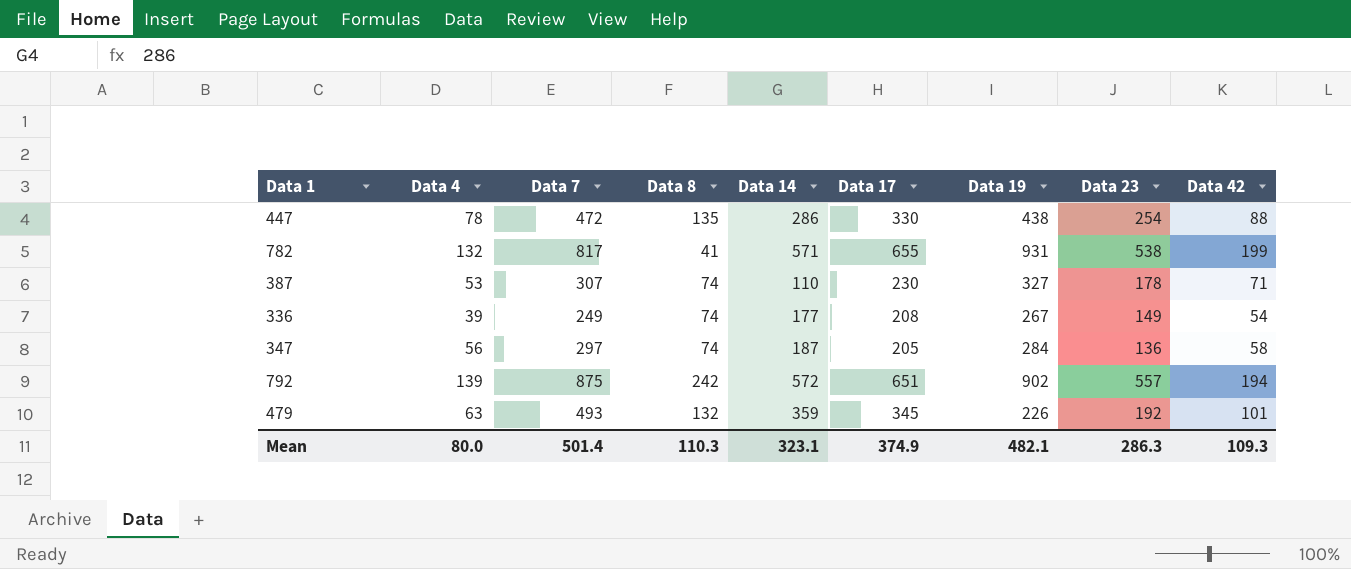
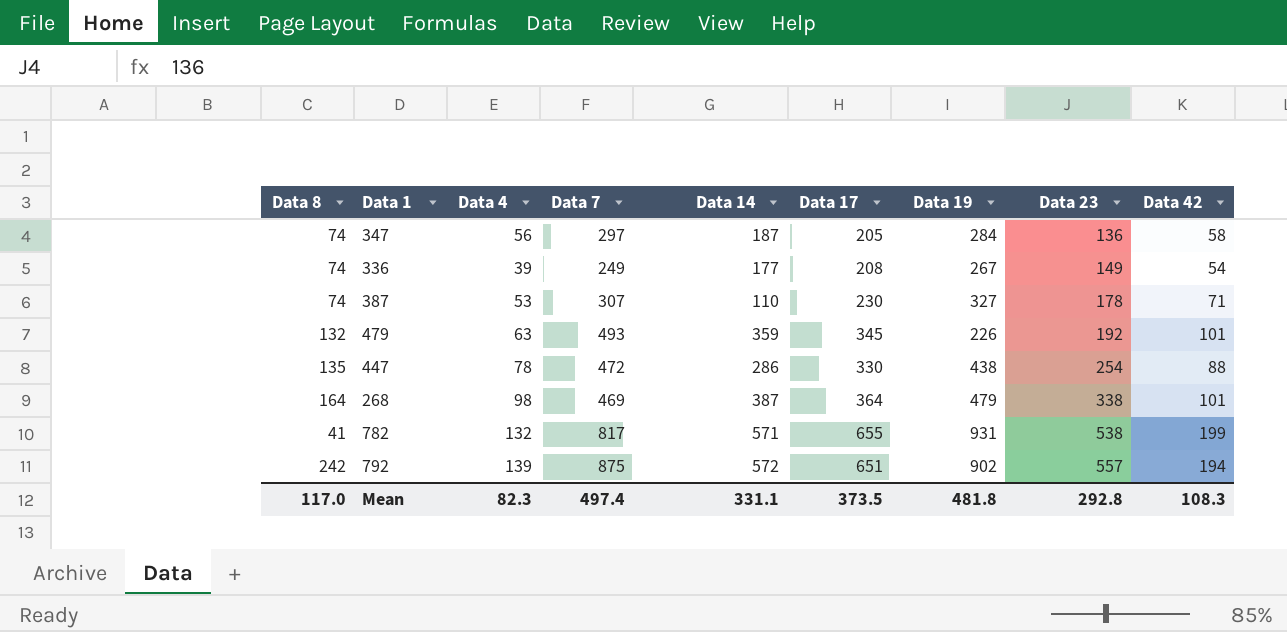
row order: none -> Data 23 ascending
column Data 8 | position: 4 -> 1
row 268: none -> 164 | 98 | 469 | 387 | 364 | 479 | 338 | 101
Mean | Data 8: 110.3 -> 117.0
Mean | Data 4: 80.0 -> 82.3
Mean | Data 7: 501.4 -> 497.4
Mean | Data 14: 323.1 -> 331.1
Mean | Data 17: 374.9 -> 373.5
Mean | Data 19: 482.1 -> 481.8
Mean | Data 23: 286.3 -> 292.8
Mean | Data 42: 109.3 -> 108.3

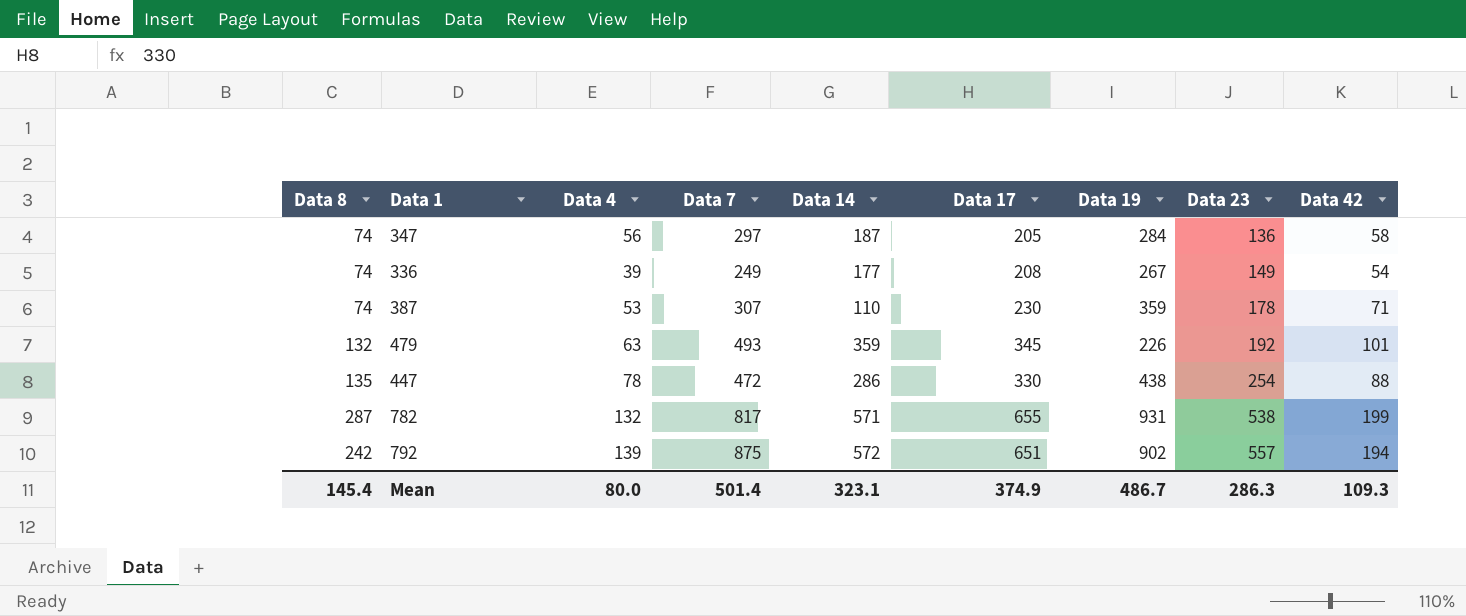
row 268: 164 | 98 | 469 | 387 | 364 | 479 | 338 | 101 -> none
387 | Data 19: 327 -> 359
782 | Data 8: 41 -> 287
Mean | Data 8: 117.0 -> 145.4
Mean | Data 4: 82.3 -> 80.0
Mean | Data 7: 497.4 -> 501.4
Mean | Data 14: 331.1 -> 323.1
Mean | Data 17: 373.5 -> 374.9
Mean | Data 19: 481.8 -> 486.7
Mean | Data 23: 292.8 -> 286.3
Mean | Data 42: 108.3 -> 109.3

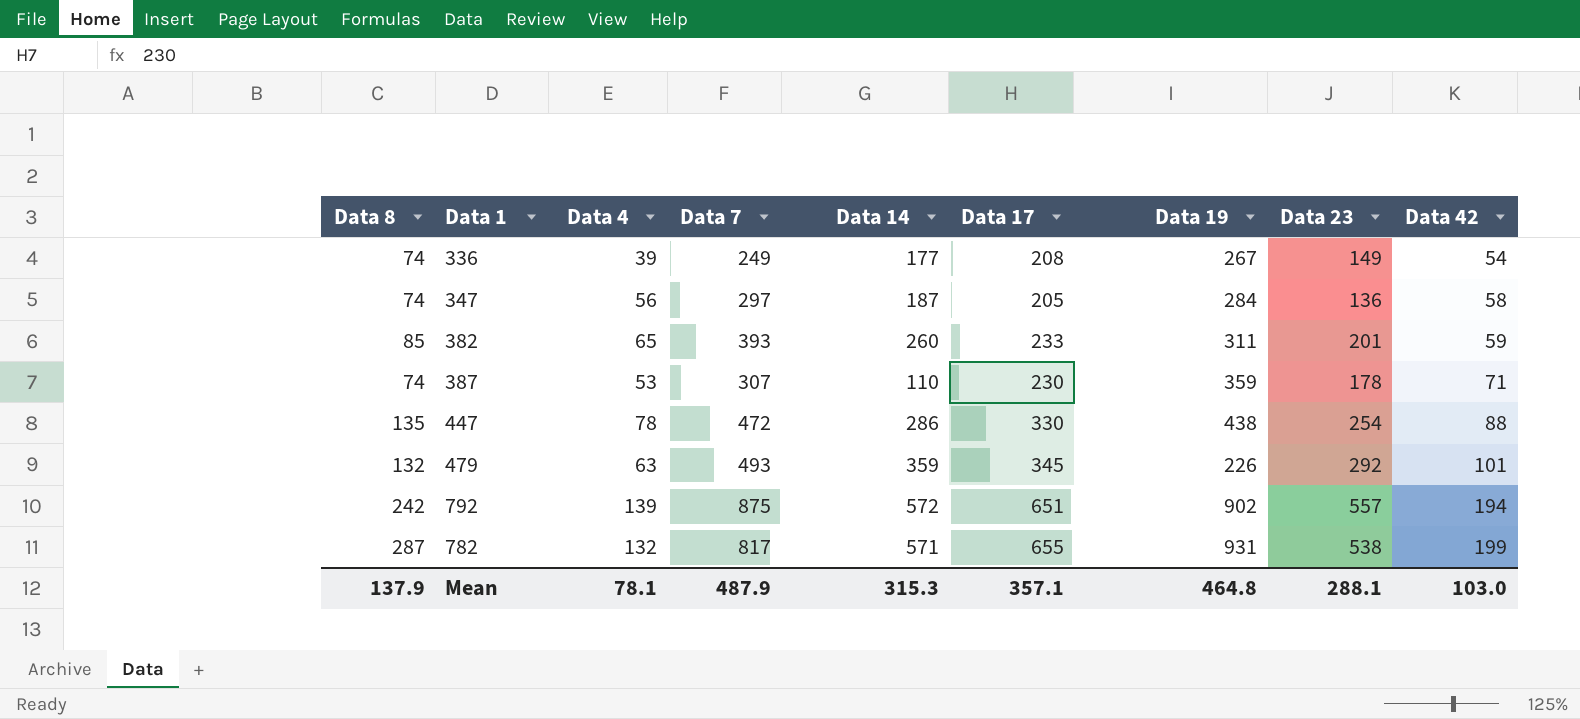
row order: Data 23 ascending -> Data 42 ascending
row 382: none -> 85 | 65 | 393 | 260 | 233 | 311 | 201 | 59
479 | Data 23: 192 -> 292
Mean | Data 8: 145.4 -> 137.9
Mean | Data 4: 80.0 -> 78.1
Mean | Data 7: 501.4 -> 487.9
Mean | Data 14: 323.1 -> 315.3
Mean | Data 17: 374.9 -> 357.1
Mean | Data 19: 486.7 -> 464.8
Mean | Data 23: 286.3 -> 288.1
Mean | Data 42: 109.3 -> 103.0

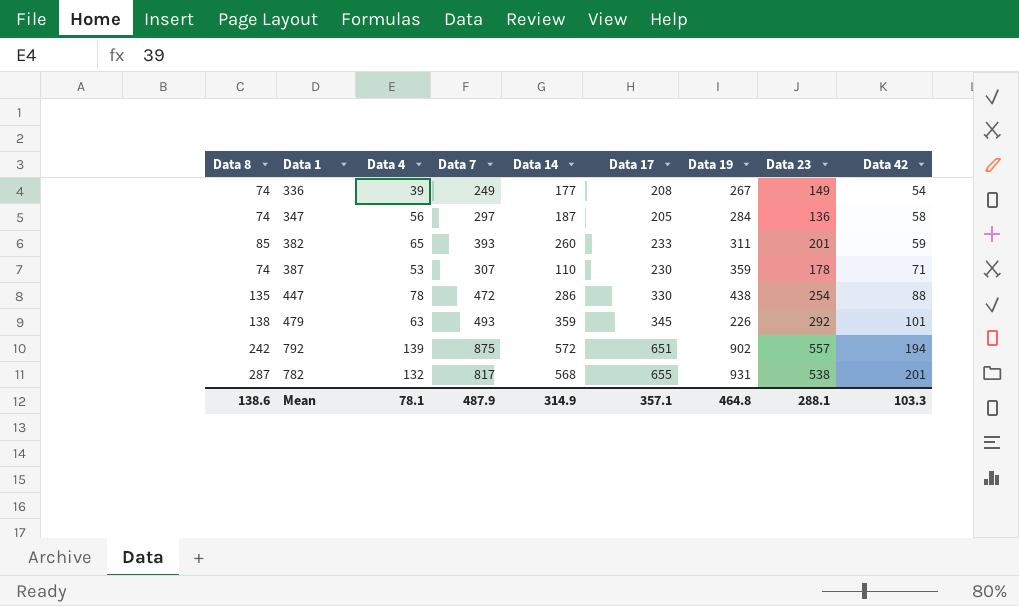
479 | Data 8: 132 -> 138
782 | Data 14: 571 -> 568
782 | Data 42: 199 -> 201
Mean | Data 8: 137.9 -> 138.6
Mean | Data 14: 315.3 -> 314.9
Mean | Data 42: 103.0 -> 103.3

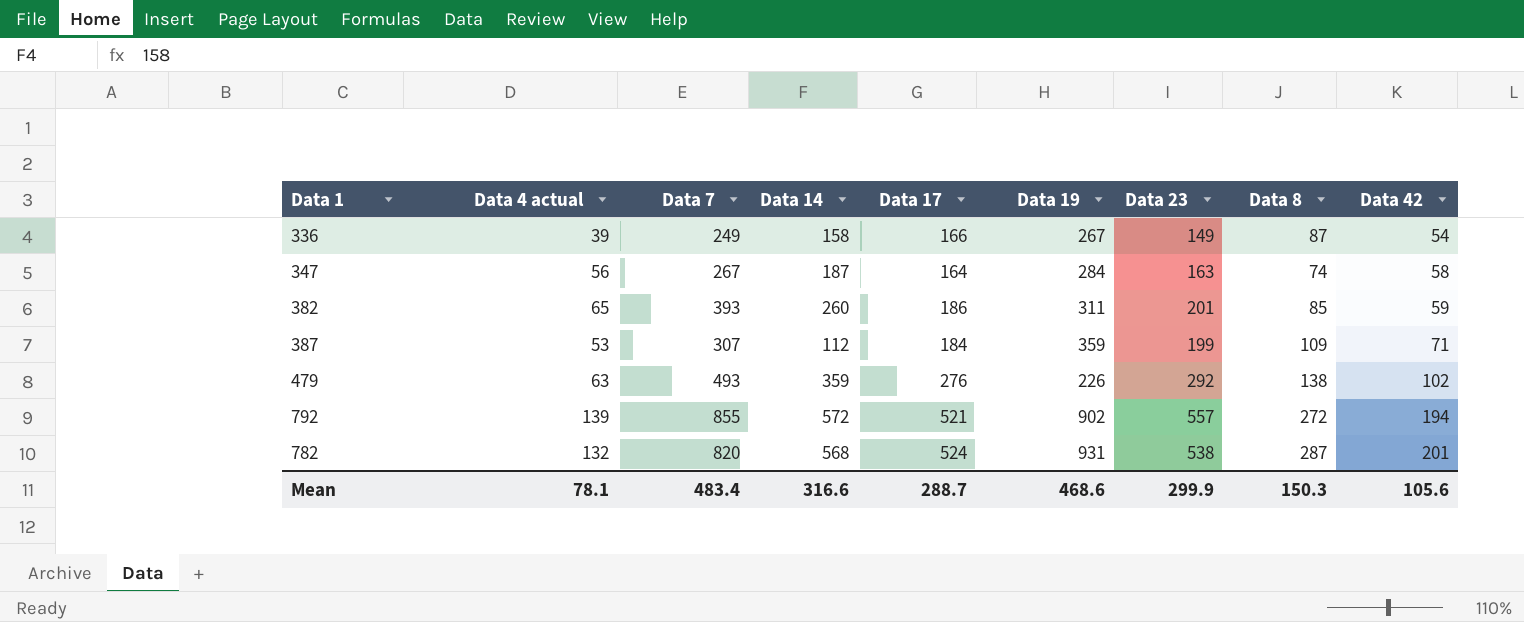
column name: Data 4 -> Data 4 actual
column Data 8 | position: 1 -> 8
row 447: 135 | 78 | 472 | 286 | 330 | 438 | 254 | 88 -> none
336 | Data 14: 177 -> 158
336 | Data 17: 208 -> 166
336 | Data 8: 74 -> 87
347 | Data 7: 297 -> 267
347 | Data 17: 205 -> 164
347 | Data 23: 136 -> 163
382 | Data 17: 233 -> 186
387 | Data 14: 110 -> 112
387 | Data 17: 230 -> 184
387 | Data 23: 178 -> 199
387 | Data 8: 74 -> 109
479 | Data 17: 345 -> 276
479 | Data 42: 101 -> 102
792 | Data 7: 875 -> 855
792 | Data 17: 651 -> 521
792 | Data 8: 242 -> 272
782 | Data 7: 817 -> 820
782 | Data 17: 655 -> 524
Mean | Data 7: 487.9 -> 483.4
Mean | Data 14: 314.9 -> 316.6
Mean | Data 17: 357.1 -> 288.7
Mean | Data 19: 464.8 -> 468.6
Mean | Data 23: 288.1 -> 299.9
Mean | Data 8: 138.6 -> 150.3
Mean | Data 42: 103.3 -> 105.6

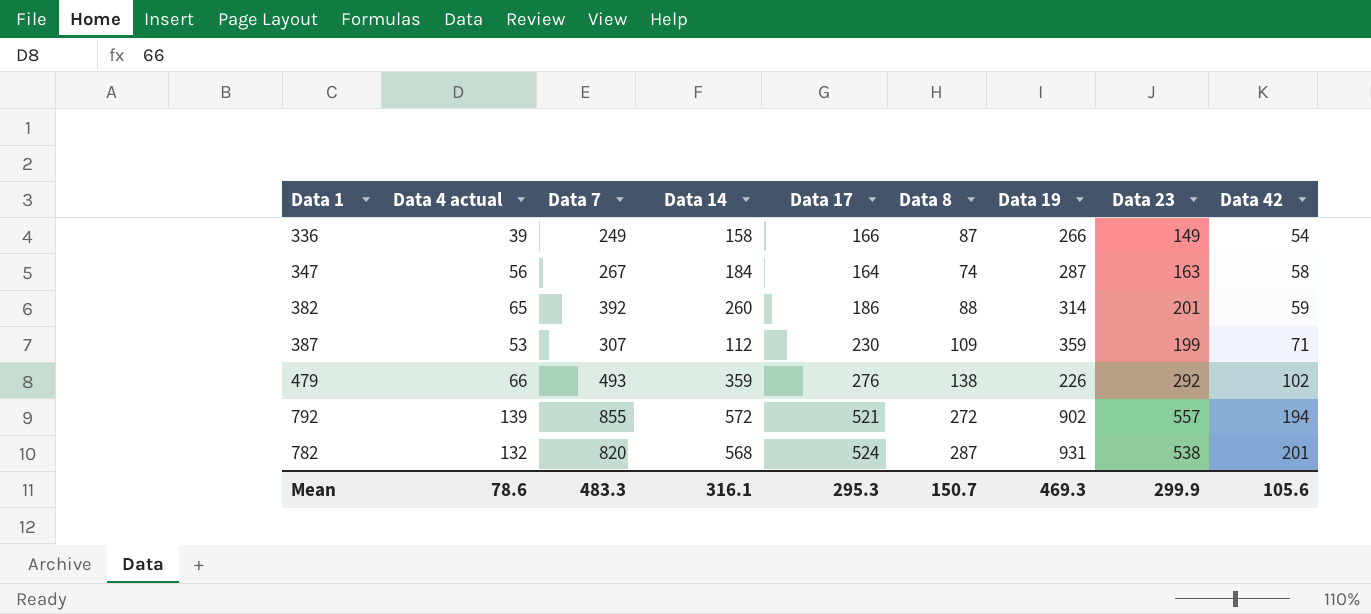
column Data 8 | position: 8 -> 6
336 | Data 19: 267 -> 266
347 | Data 14: 187 -> 184
347 | Data 19: 284 -> 287
382 | Data 7: 393 -> 392
382 | Data 8: 85 -> 88
382 | Data 19: 311 -> 314
387 | Data 17: 184 -> 230
479 | Data 4 actual: 63 -> 66
Mean | Data 4 actual: 78.1 -> 78.6
Mean | Data 7: 483.4 -> 483.3
Mean | Data 14: 316.6 -> 316.1
Mean | Data 17: 288.7 -> 295.3
Mean | Data 8: 150.3 -> 150.7
Mean | Data 19: 468.6 -> 469.3

